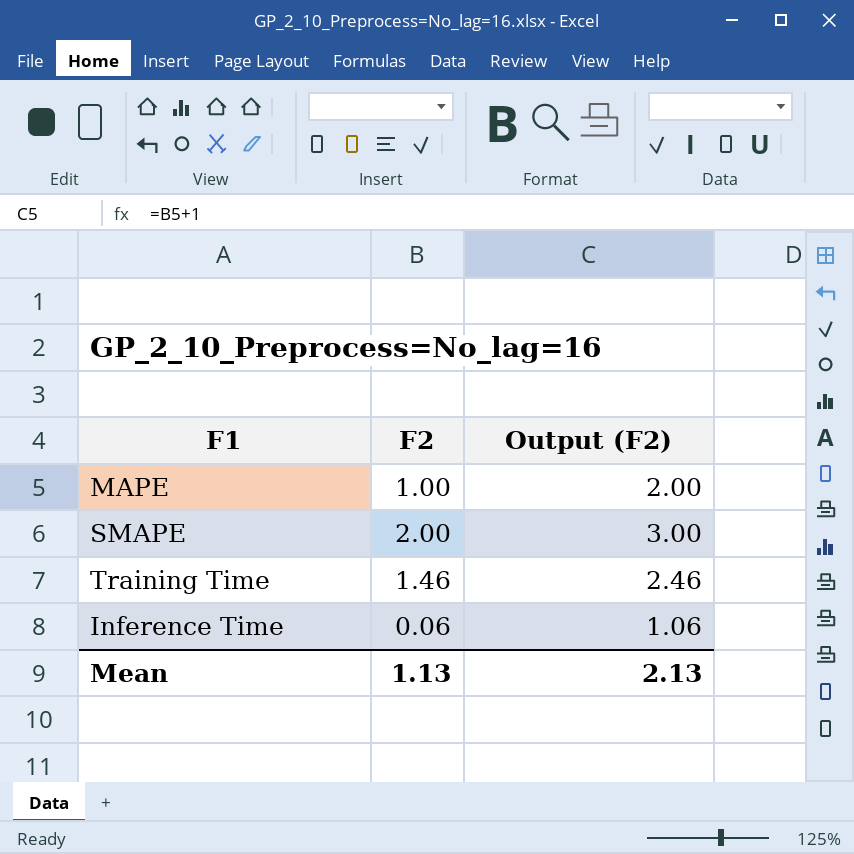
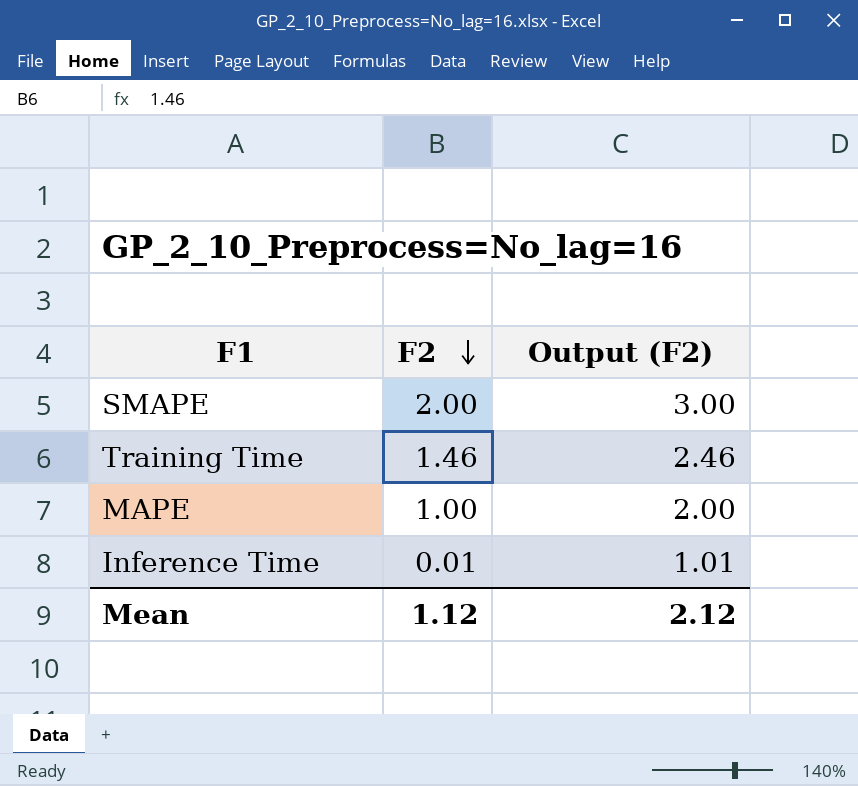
row order: none -> F2 descending
Inference Time | F2: 0.06 -> 0.01
Inference Time | Output (F2): 1.06 -> 1.01
Mean | F2: 1.13 -> 1.12
Mean | Output (F2): 2.13 -> 2.12

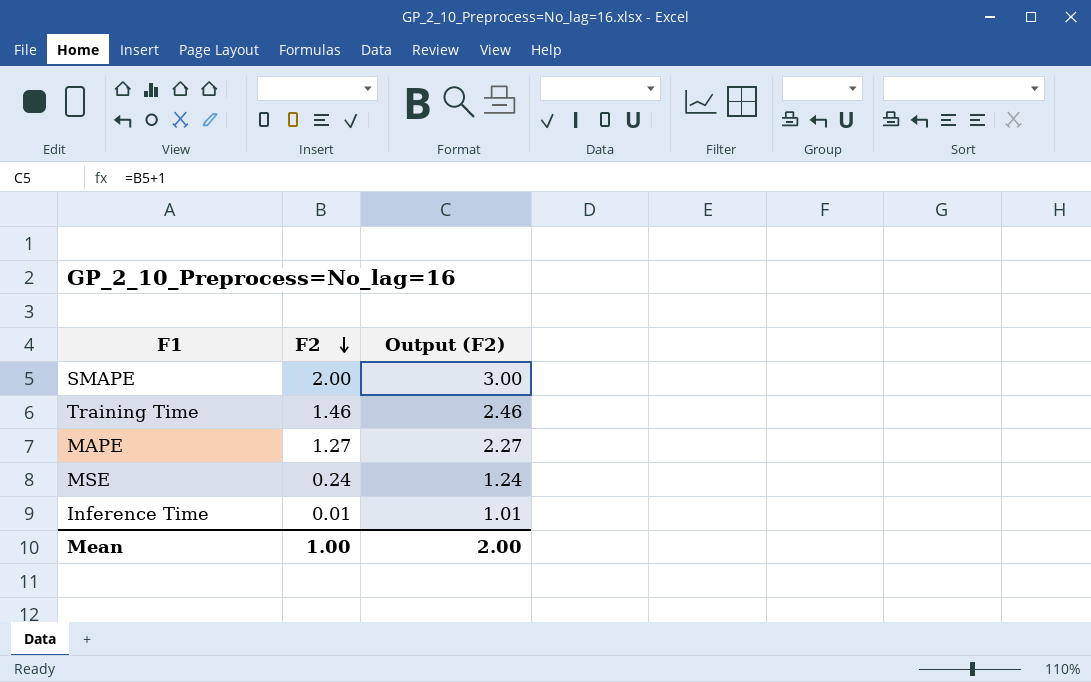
MAPE | F2: 1.00 -> 1.27
MAPE | Output (F2): 2.00 -> 2.27
row MSE: none -> 0.24 | 1.24
Mean | F2: 1.12 -> 1.00
Mean | Output (F2): 2.12 -> 2.00

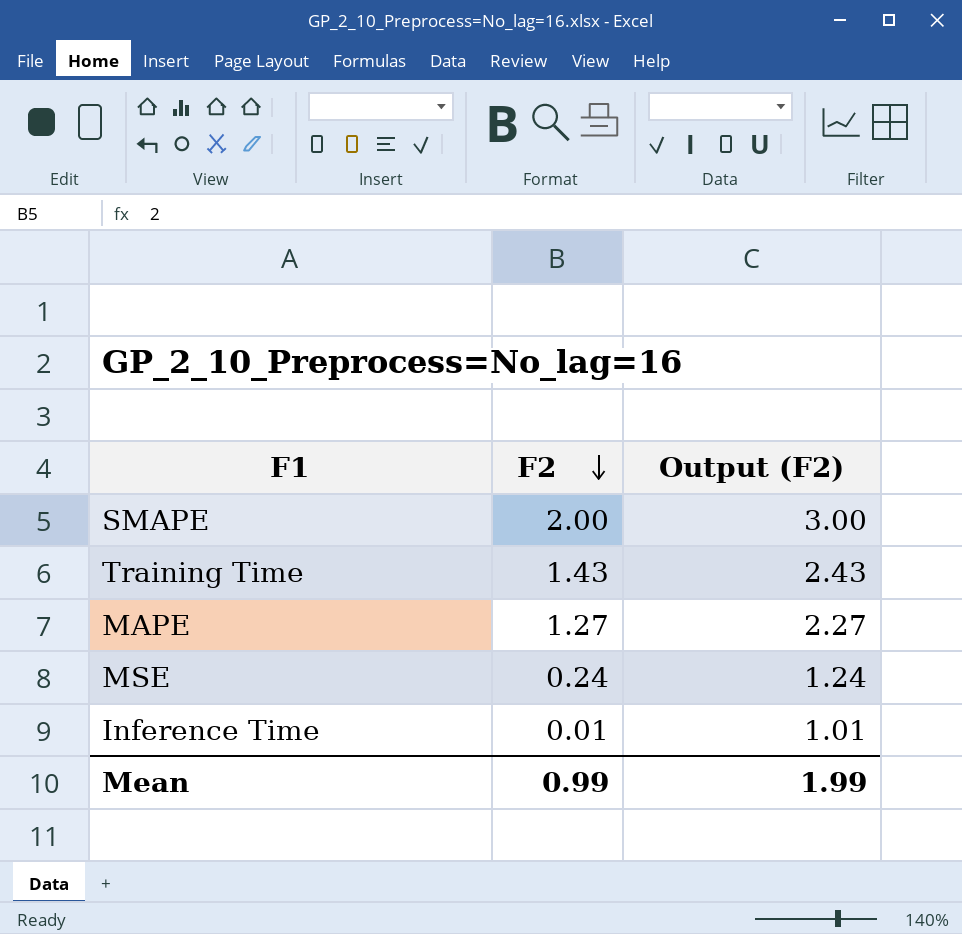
Training Time | F2: 1.46 -> 1.43
Training Time | Output (F2): 2.46 -> 2.43
Mean | F2: 1.00 -> 0.99
Mean | Output (F2): 2.00 -> 1.99

